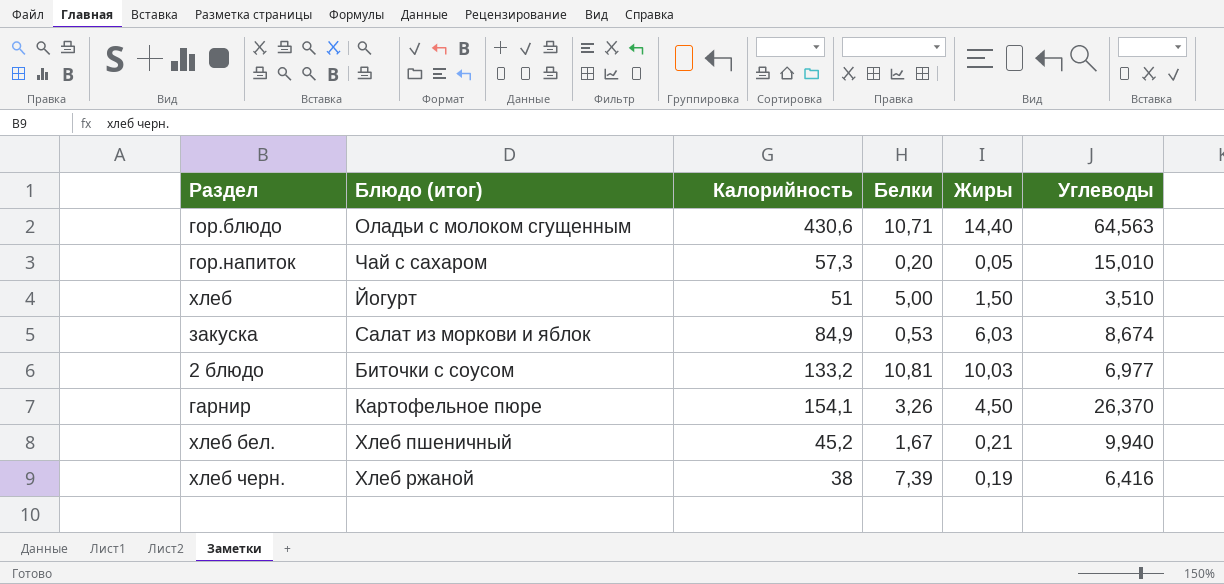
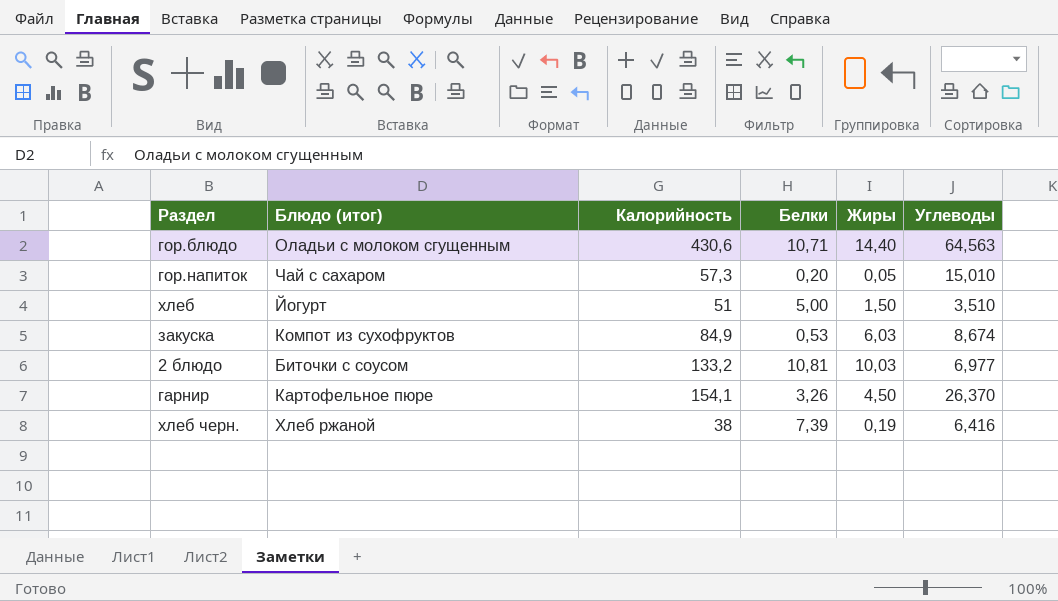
row хлеб бел.: Хлеб пшеничный | 45,2 | 1,67 | 0,21 | 9,940 -> none
закуска | Блюдо (итог): Салат из моркови и яблок -> Компот из сухофруктов

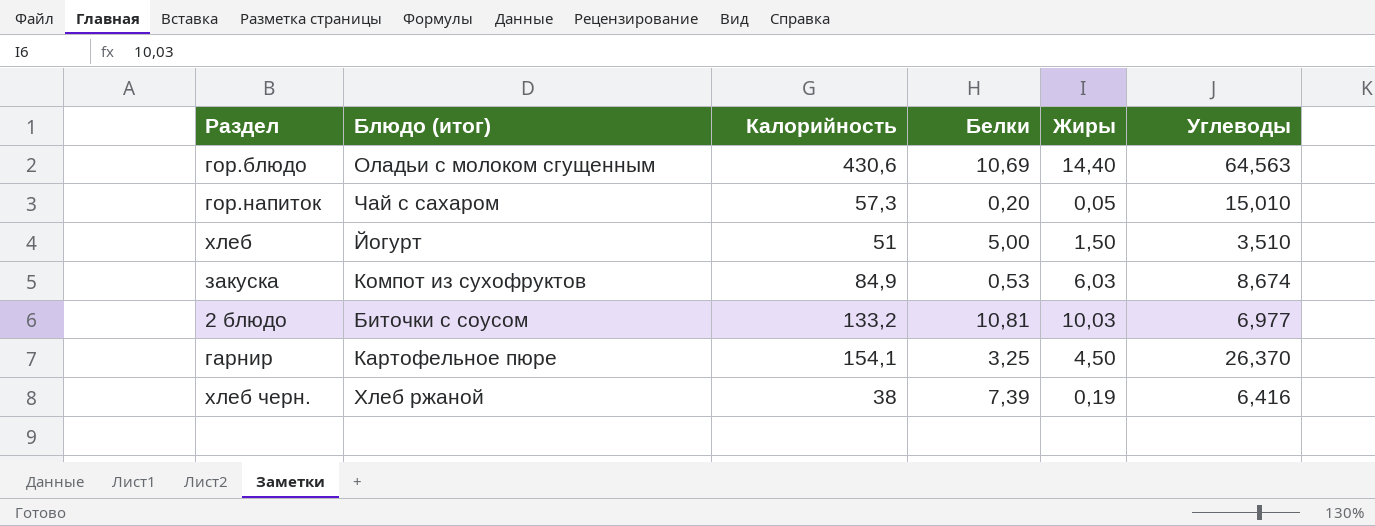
гор.блюдо | Белки: 10,71 -> 10,69
гарнир | Белки: 3,26 -> 3,25

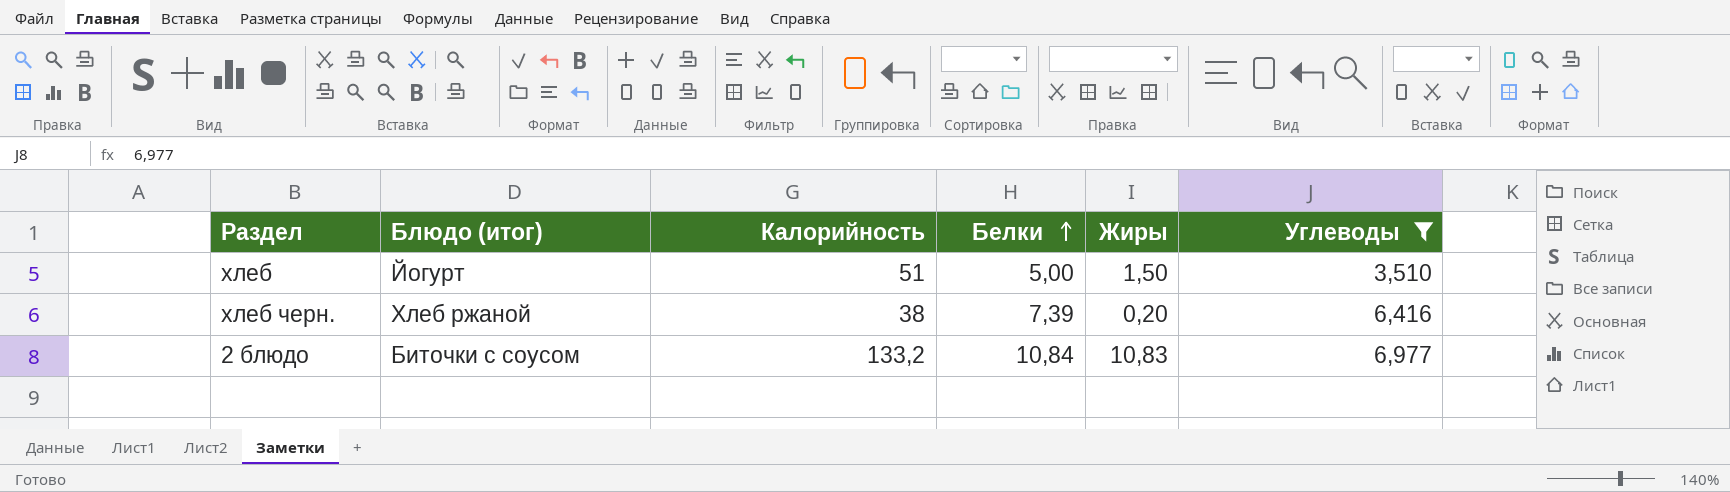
filter: none -> Углеводы <= 6,977
row order: none -> Белки ascending
хлеб черн. | Жиры: 0,19 -> 0,20
2 блюдо | Белки: 10,81 -> 10,84
2 блюдо | Жиры: 10,03 -> 10,83

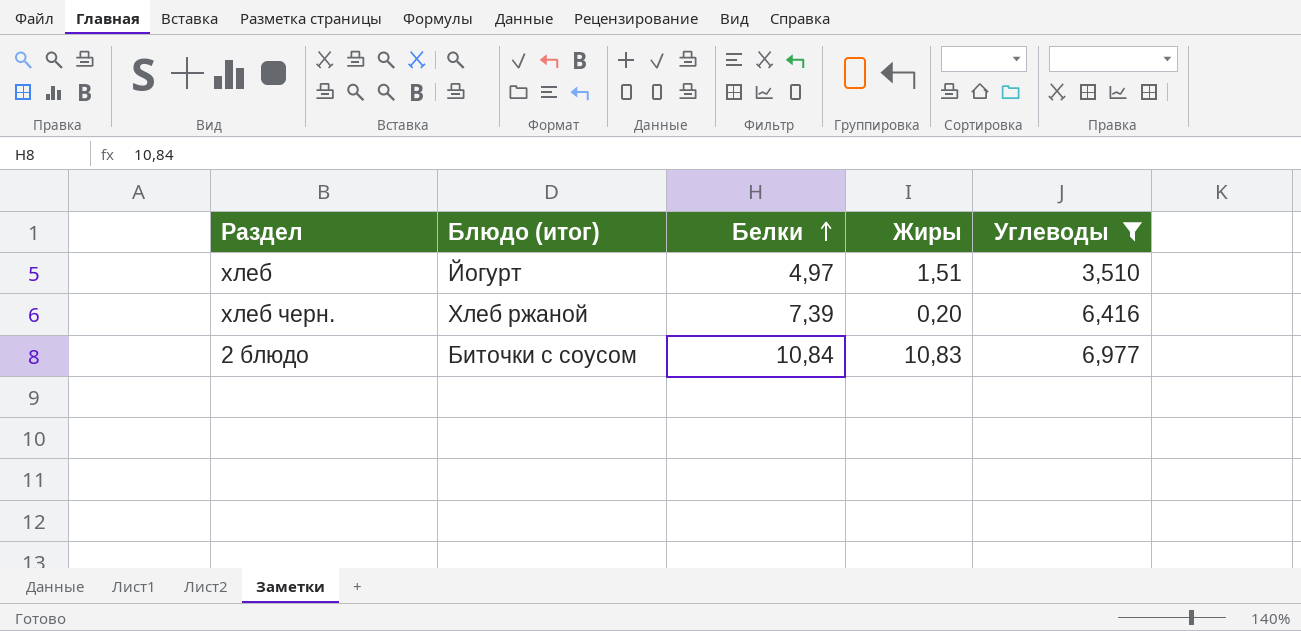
column Калорийность | position: 3 -> none
хлеб | Белки: 5,00 -> 4,97
хлеб | Жиры: 1,50 -> 1,51

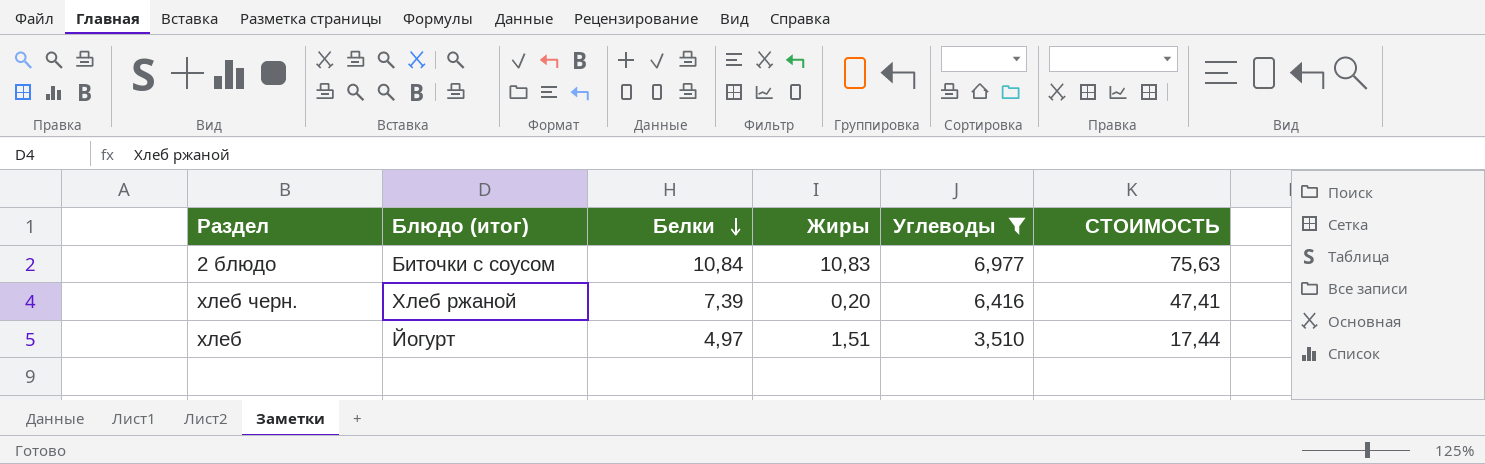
row order: Белки ascending -> Белки descending
column СТОИМОСТЬ | formula: none -> [Белки] * [Углеводы]

